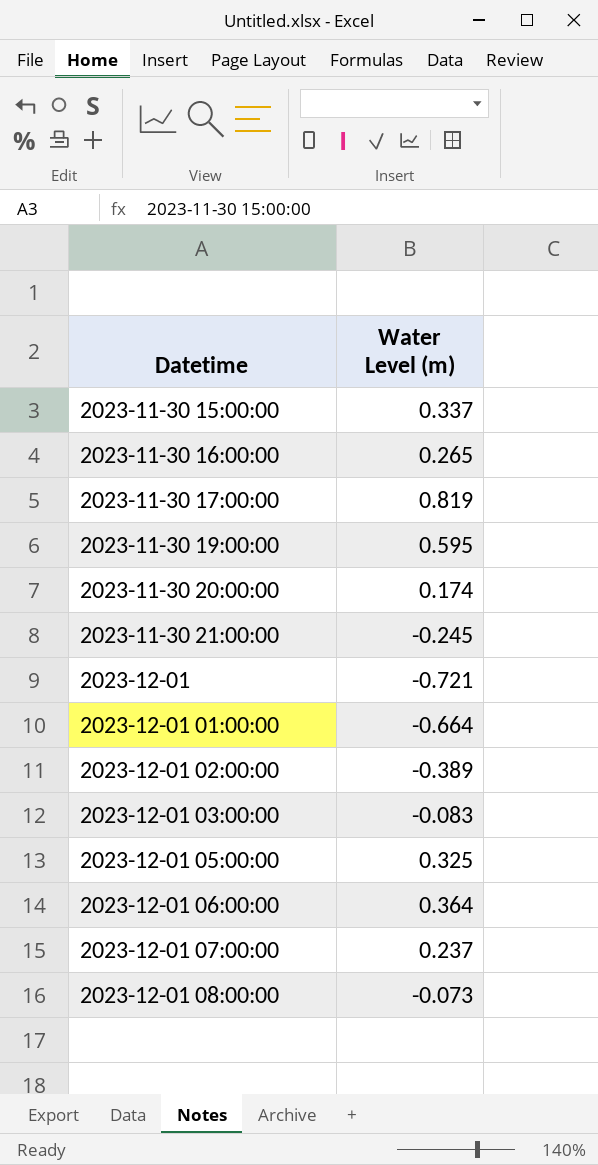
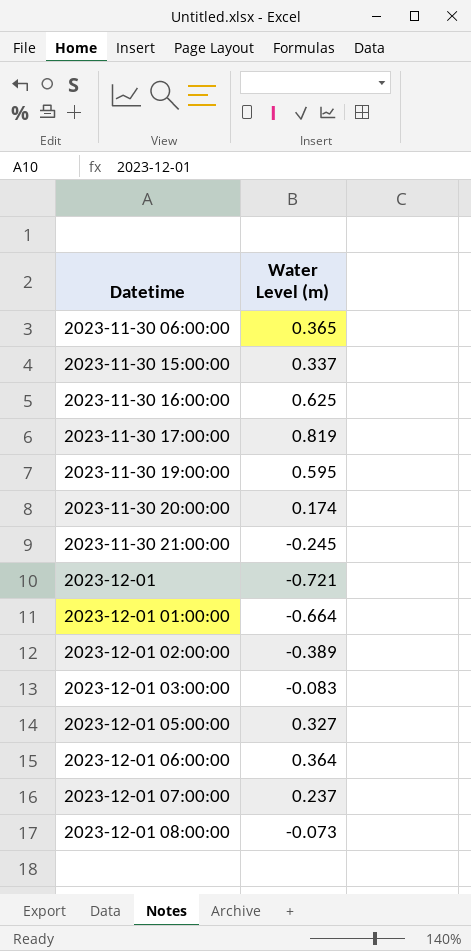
row 2023-11-30 06:00:00: none -> 0.365
2023-11-30 16:00:00 | Water Level (m): 0.265 -> 0.625
2023-12-01 05:00:00 | Water Level (m): 0.325 -> 0.327

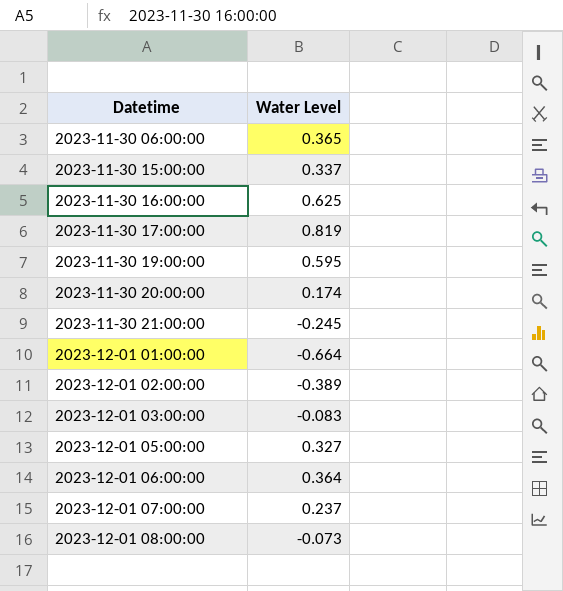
column name: Water Level (m) -> Water Level
row 2023-12-01: -0.721 -> none

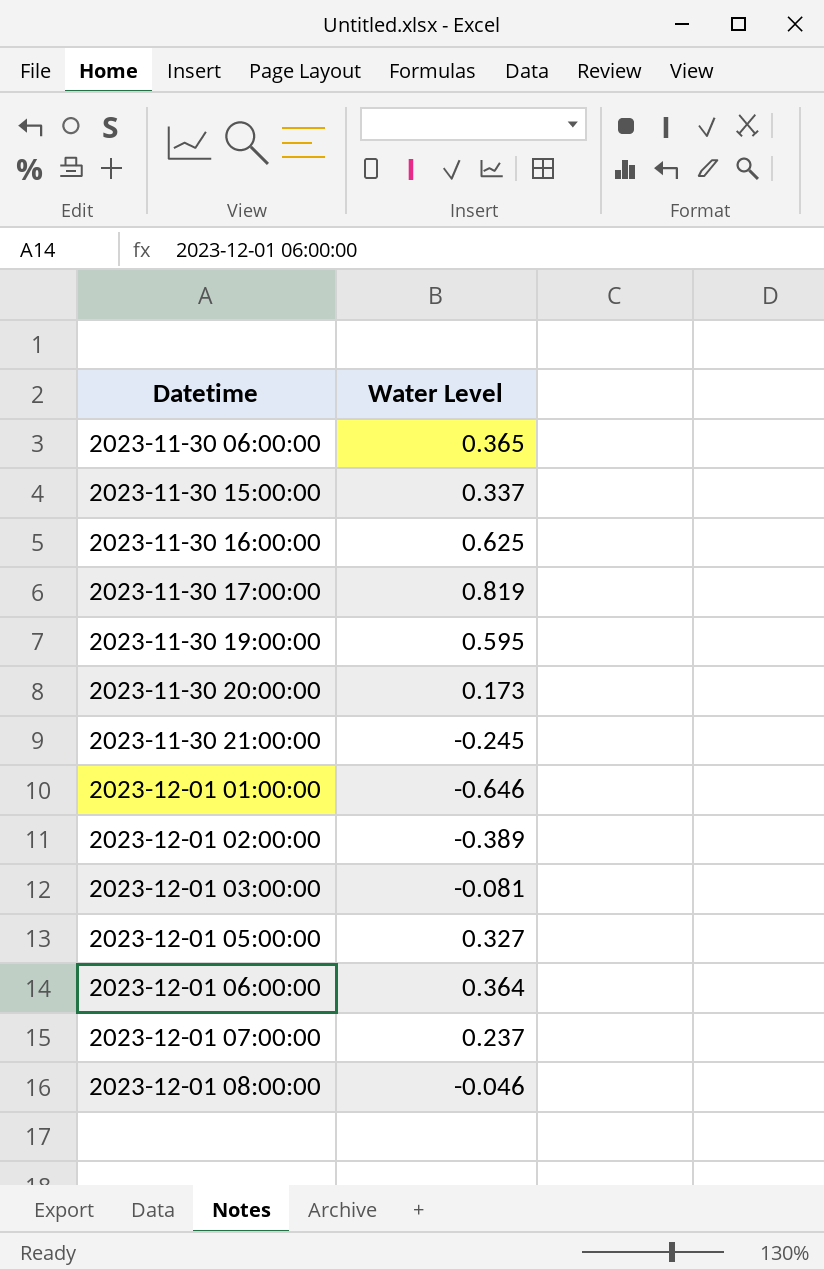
2023-11-30 20:00:00 | Water Level: 0.174 -> 0.173
2023-12-01 01:00:00 | Water Level: -0.664 -> -0.646
2023-12-01 03:00:00 | Water Level: -0.083 -> -0.081
2023-12-01 08:00:00 | Water Level: -0.073 -> -0.046

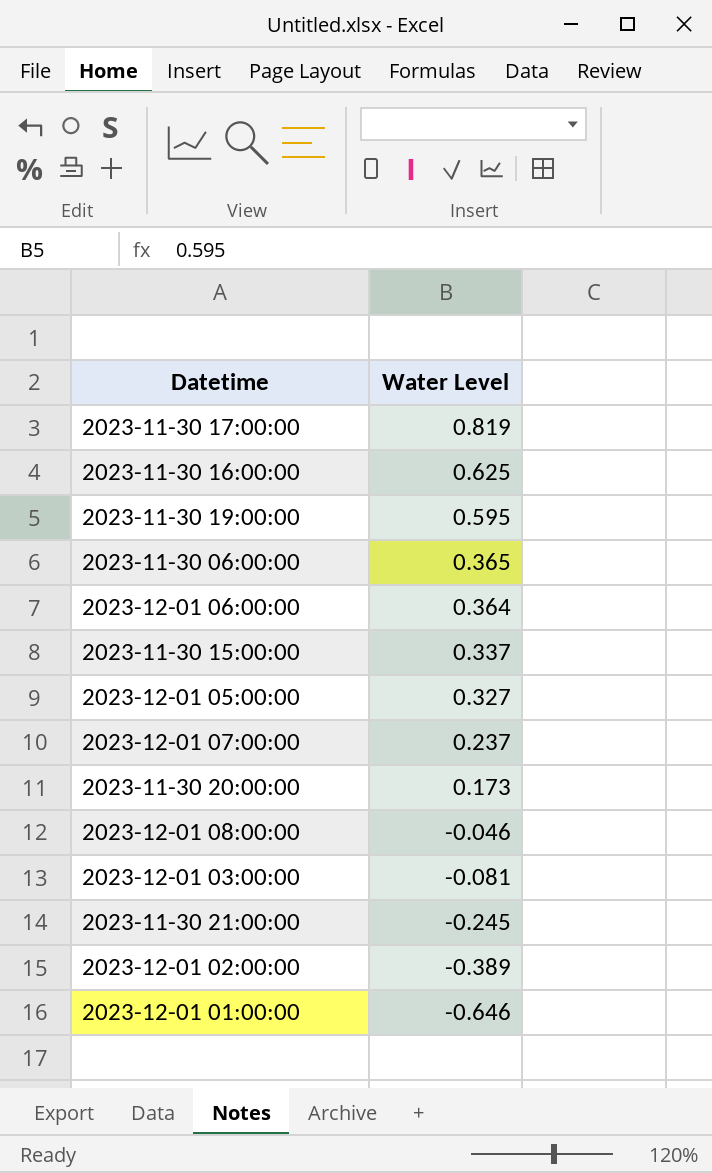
row order: Datetime ascending -> Water Level descending

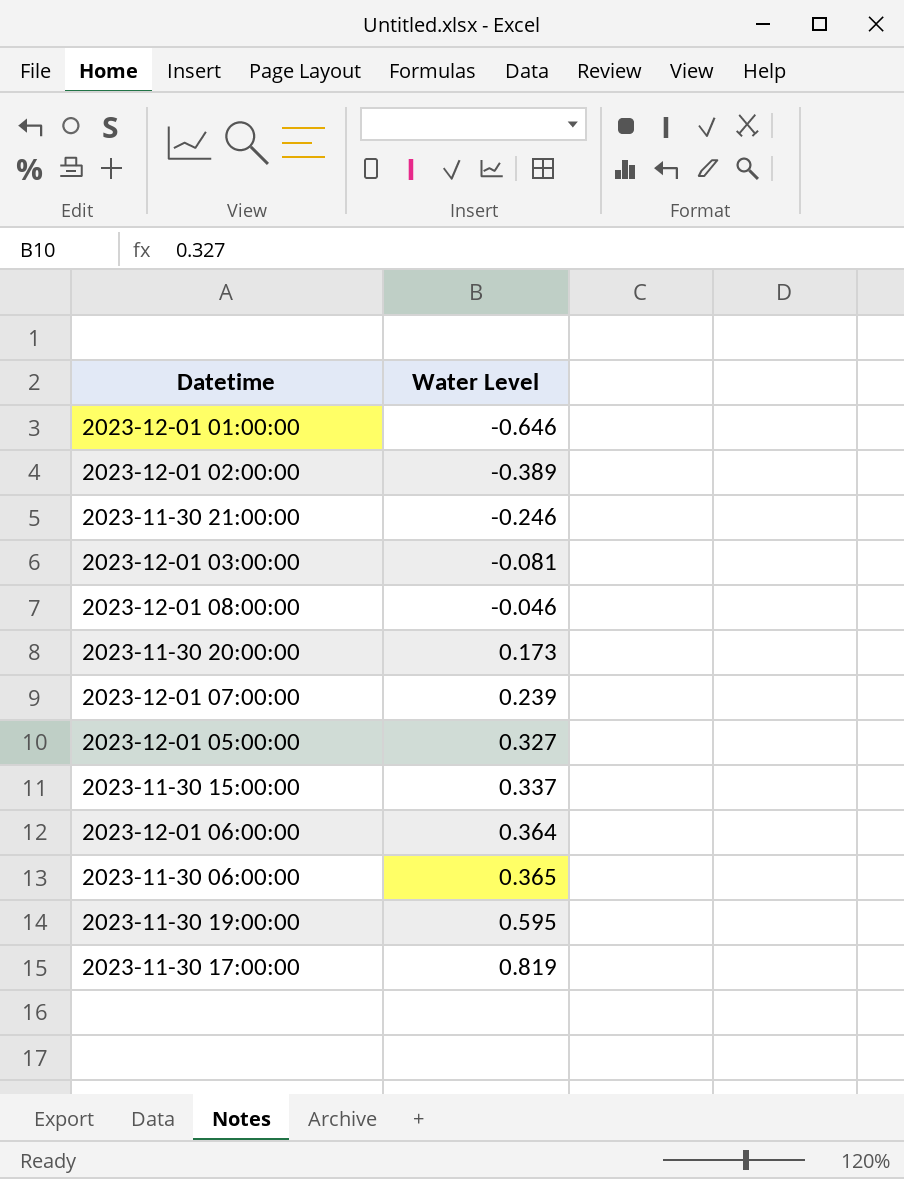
row order: Water Level descending -> Water Level ascending
row 2023-11-30 16:00:00: 0.625 -> none
2023-11-30 21:00:00 | Water Level: -0.245 -> -0.246
2023-12-01 07:00:00 | Water Level: 0.237 -> 0.239

